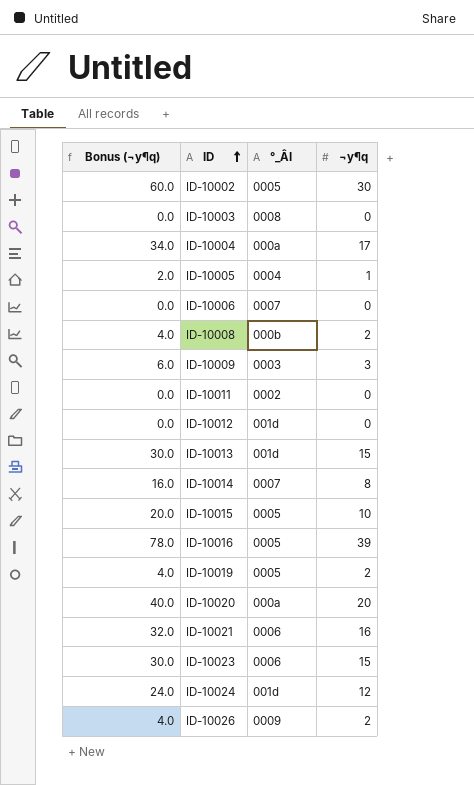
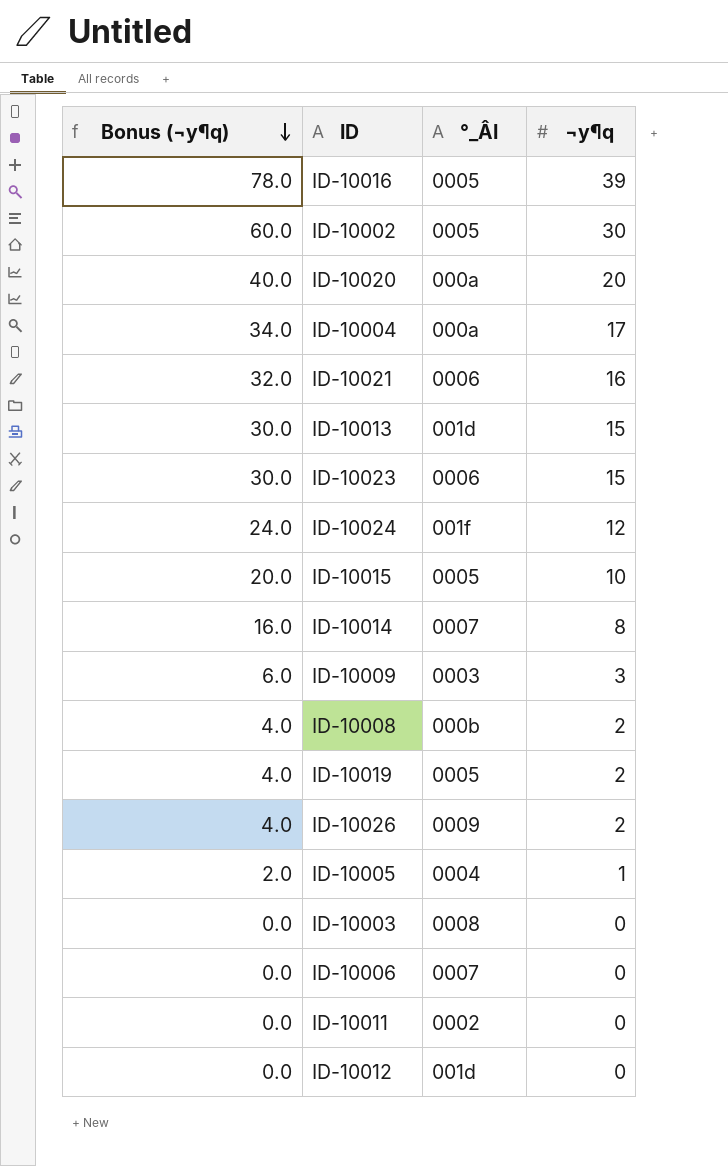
row order: ID ascending -> Bonus (¬y¶q) descending
ID-10024 | °_ÂI: 001d -> 001f

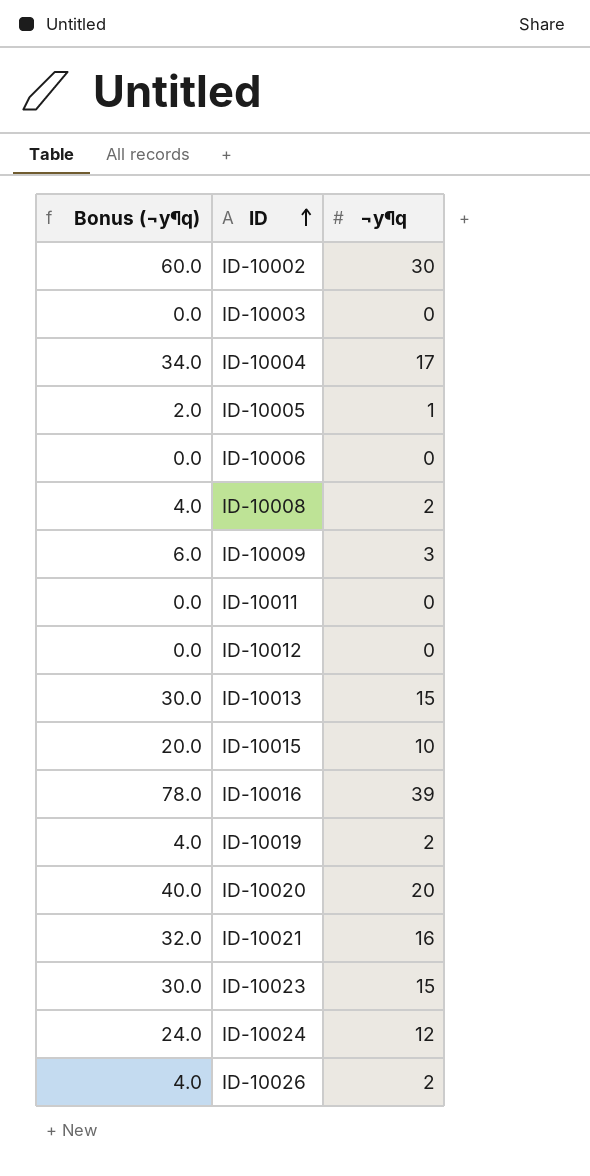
row order: Bonus (¬y¶q) descending -> ID ascending
column °_ÂI | position: 3 -> none
row ID-10014: 16.0 | 0007 | 8 -> none

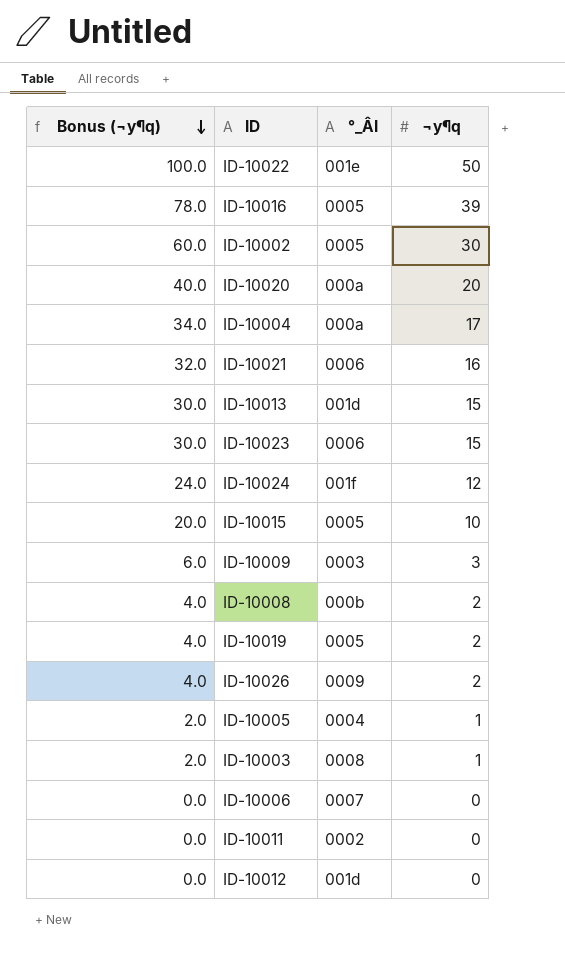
row order: ID ascending -> Bonus (¬y¶q) descending
column °_ÂI | position: none -> 3
row ID-10022: none -> 100.0 | 001e | 50
ID-10003 | Bonus (¬y¶q): 0.0 -> 2.0
ID-10003 | ¬y¶q: 0 -> 1

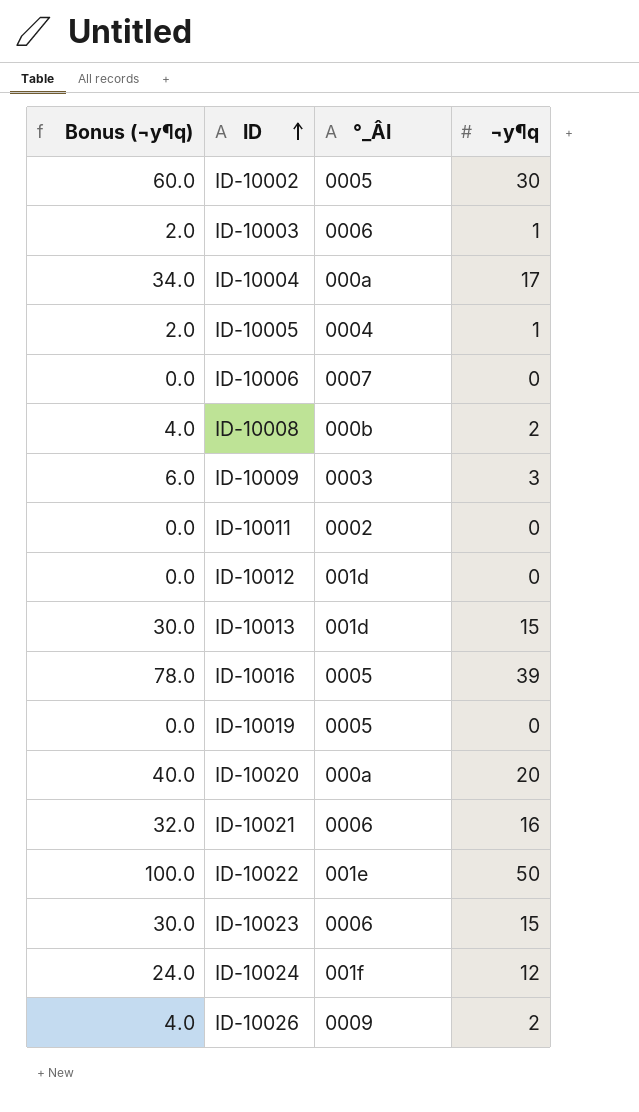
row order: Bonus (¬y¶q) descending -> ID ascending
row ID-10015: 20.0 | 0005 | 10 -> none
ID-10003 | °_ÂI: 0008 -> 0006
ID-10019 | Bonus (¬y¶q): 4.0 -> 0.0
ID-10019 | ¬y¶q: 2 -> 0

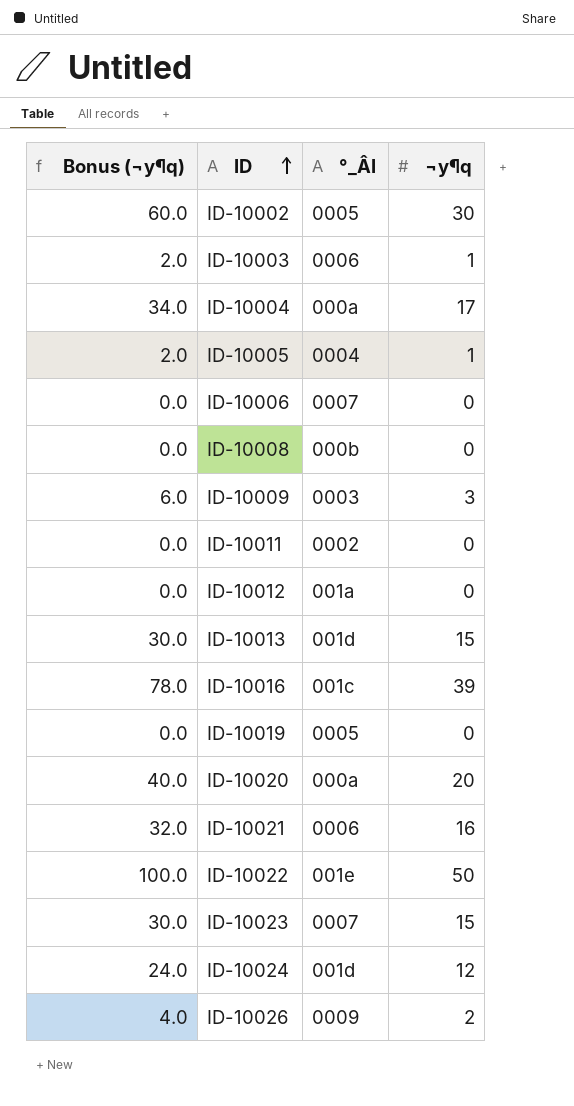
ID-10008 | Bonus (¬y¶q): 4.0 -> 0.0
ID-10008 | ¬y¶q: 2 -> 0
ID-10012 | °_ÂI: 001d -> 001a
ID-10016 | °_ÂI: 0005 -> 001c
ID-10023 | °_ÂI: 0006 -> 0007
ID-10024 | °_ÂI: 001f -> 001d

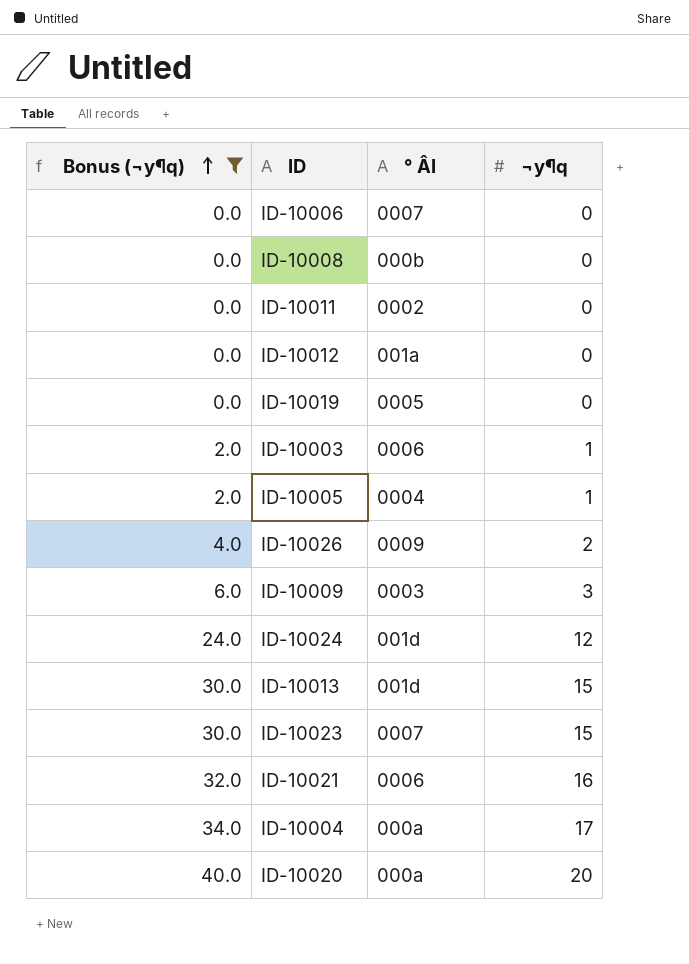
filter: none -> Bonus (¬y¶q) <= 40.0
row order: ID ascending -> Bonus (¬y¶q) ascending
column name: °_ÂI -> ° ÂI

